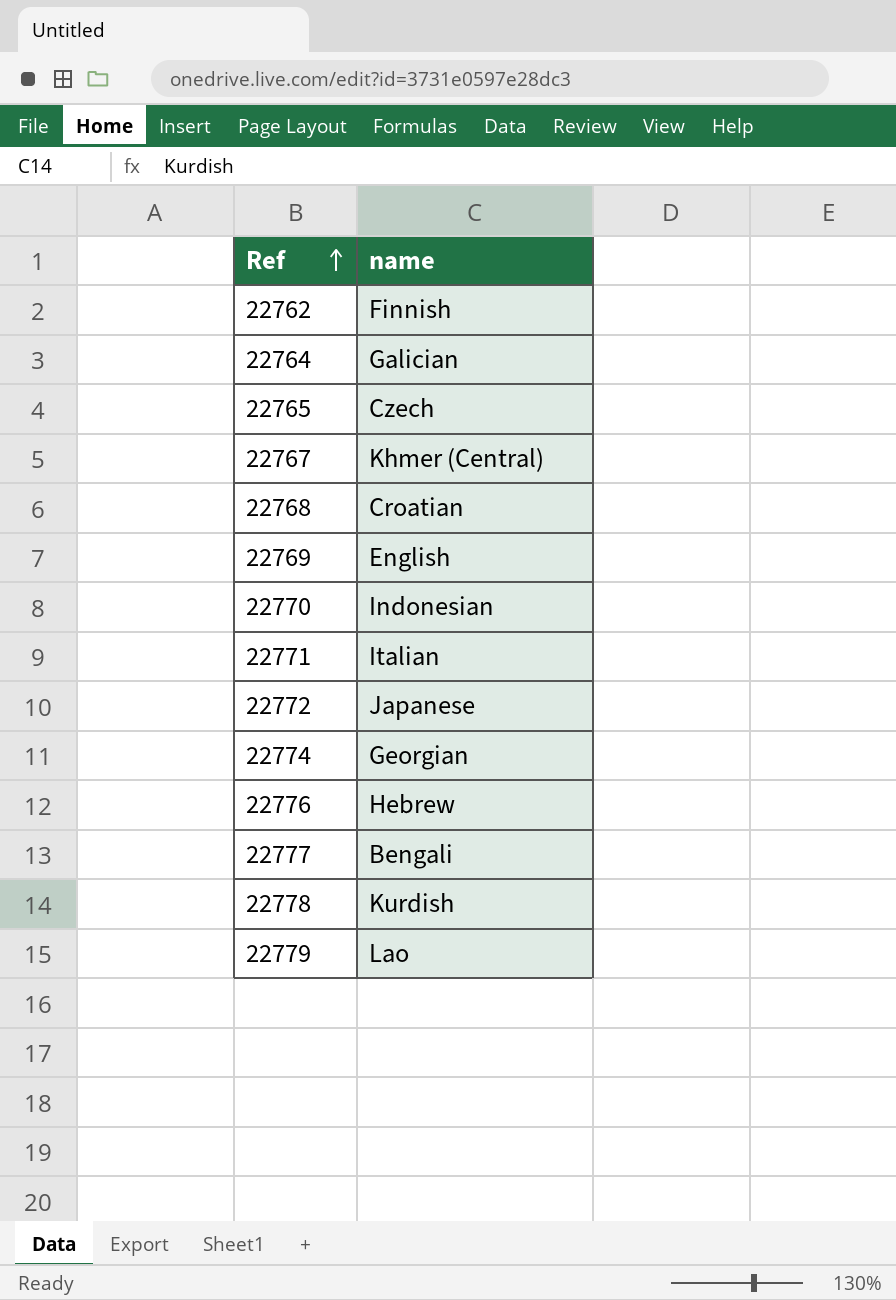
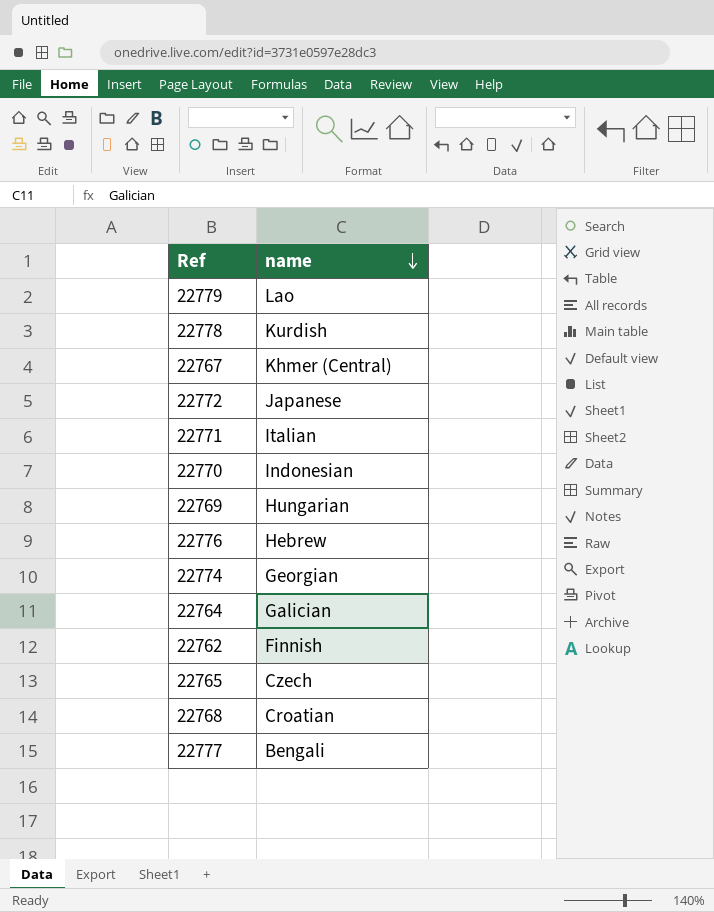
row order: Ref ascending -> name descending
22769 | name: English -> Hungarian

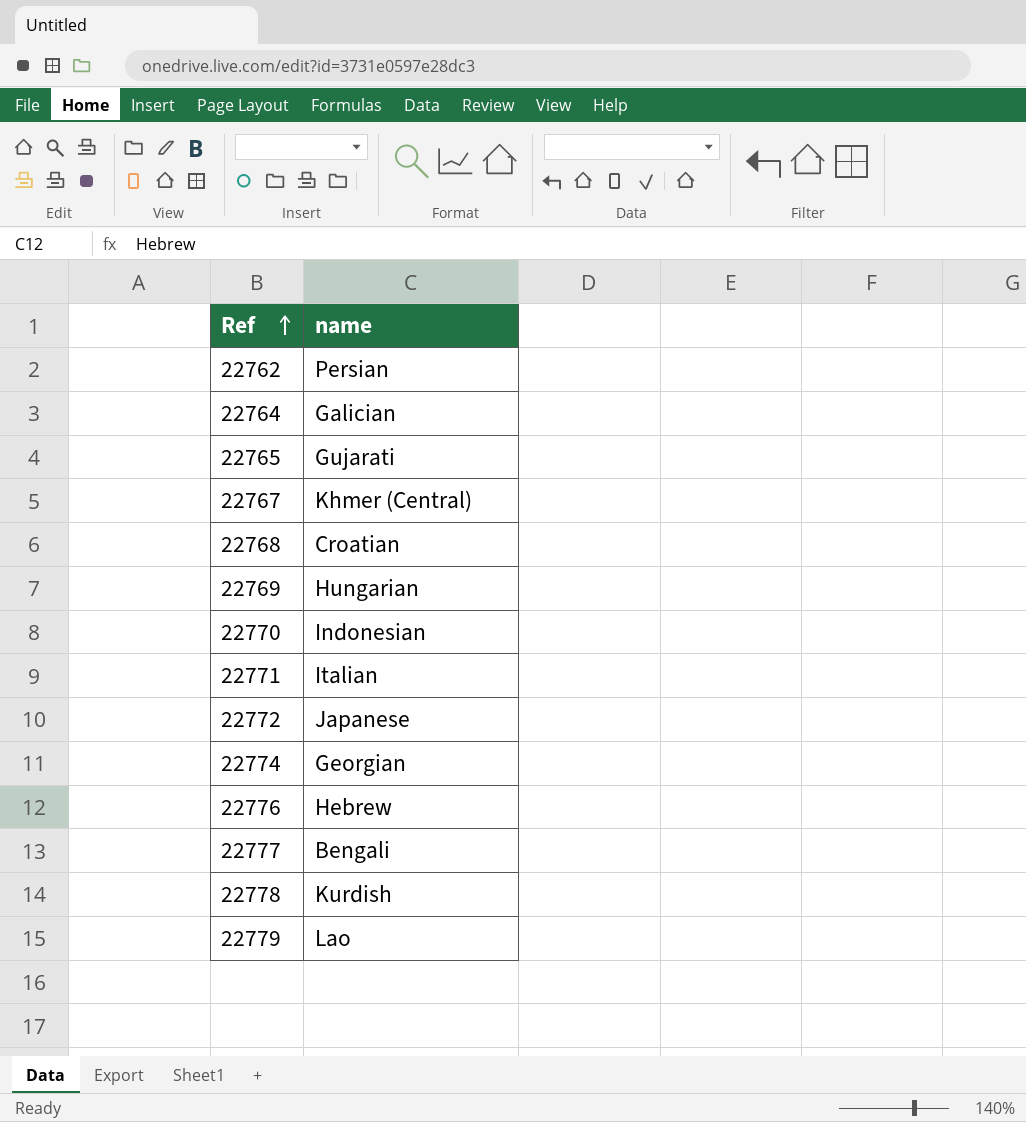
row order: name descending -> Ref ascending
22762 | name: Finnish -> Persian
22765 | name: Czech -> Gujarati

